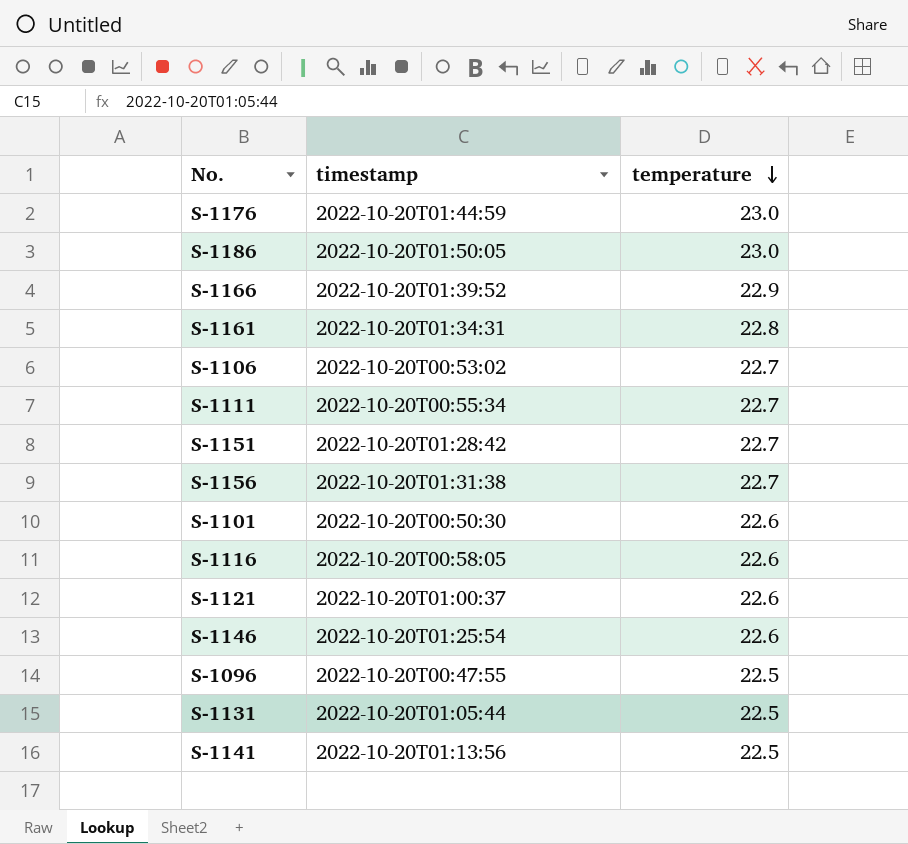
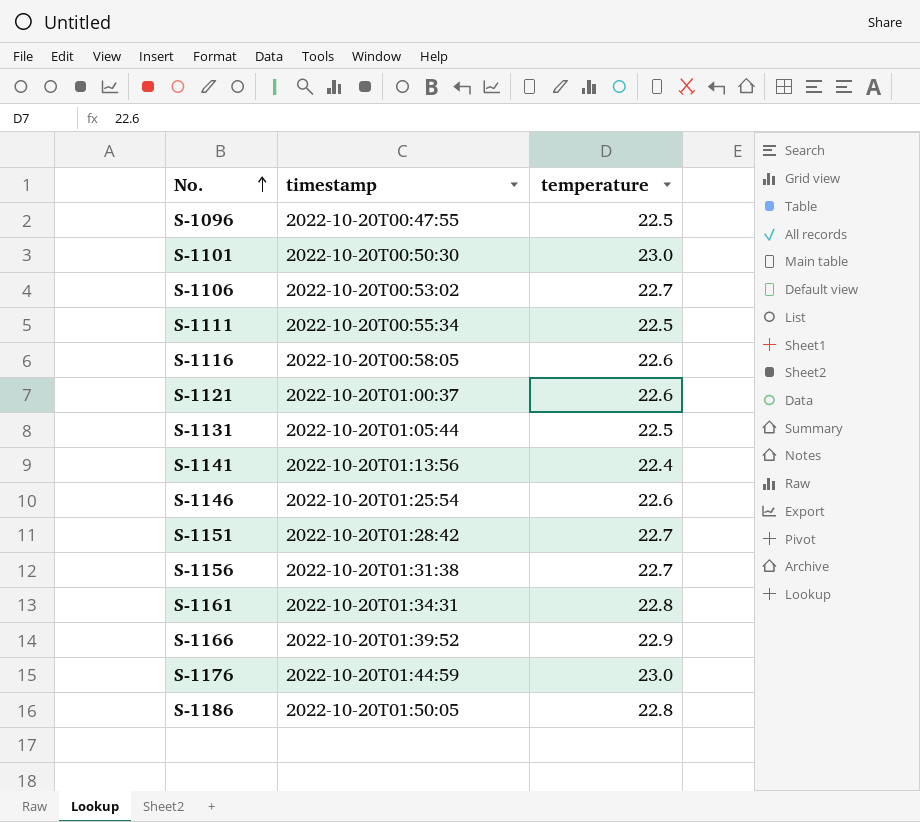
row order: temperature descending -> No. ascending
S-1101 | temperature: 22.6 -> 23.0
S-1111 | temperature: 22.7 -> 22.5
S-1141 | temperature: 22.5 -> 22.4
S-1186 | temperature: 23.0 -> 22.8

